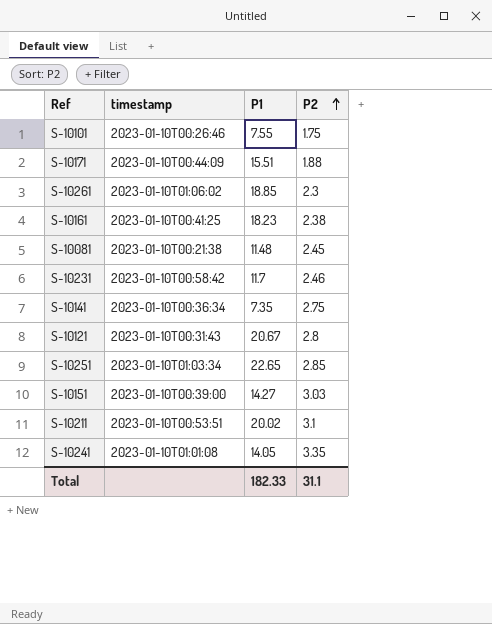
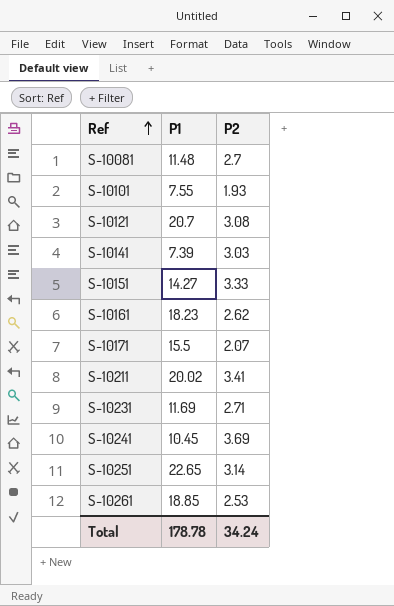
row order: P2 ascending -> Ref ascending
column timestamp | position: 2 -> none
S-10081 | P2: 2.45 -> 2.7
S-10101 | P2: 1.75 -> 1.93
S-10121 | P1: 20.67 -> 20.7
S-10121 | P2: 2.8 -> 3.08
S-10141 | P1: 7.35 -> 7.39
S-10141 | P2: 2.75 -> 3.03
S-10151 | P2: 3.03 -> 3.33
S-10161 | P2: 2.38 -> 2.62
S-10171 | P1: 15.51 -> 15.5
S-10171 | P2: 1.88 -> 2.07
S-10211 | P2: 3.1 -> 3.41
S-10231 | P1: 11.7 -> 11.69
S-10231 | P2: 2.46 -> 2.71
S-10241 | P1: 14.05 -> 10.45
S-10241 | P2: 3.35 -> 3.69
S-10251 | P2: 2.85 -> 3.14
S-10261 | P2: 2.3 -> 2.53
Total | P1: 182.33 -> 178.78
Total | P2: 31.1 -> 34.24

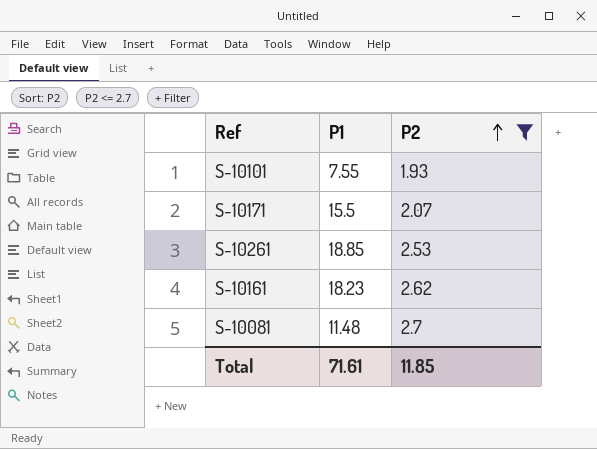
filter: none -> P2 <= 2.7
row order: Ref ascending -> P2 ascending
Total | P1: 178.78 -> 71.61
Total | P2: 34.24 -> 11.85

